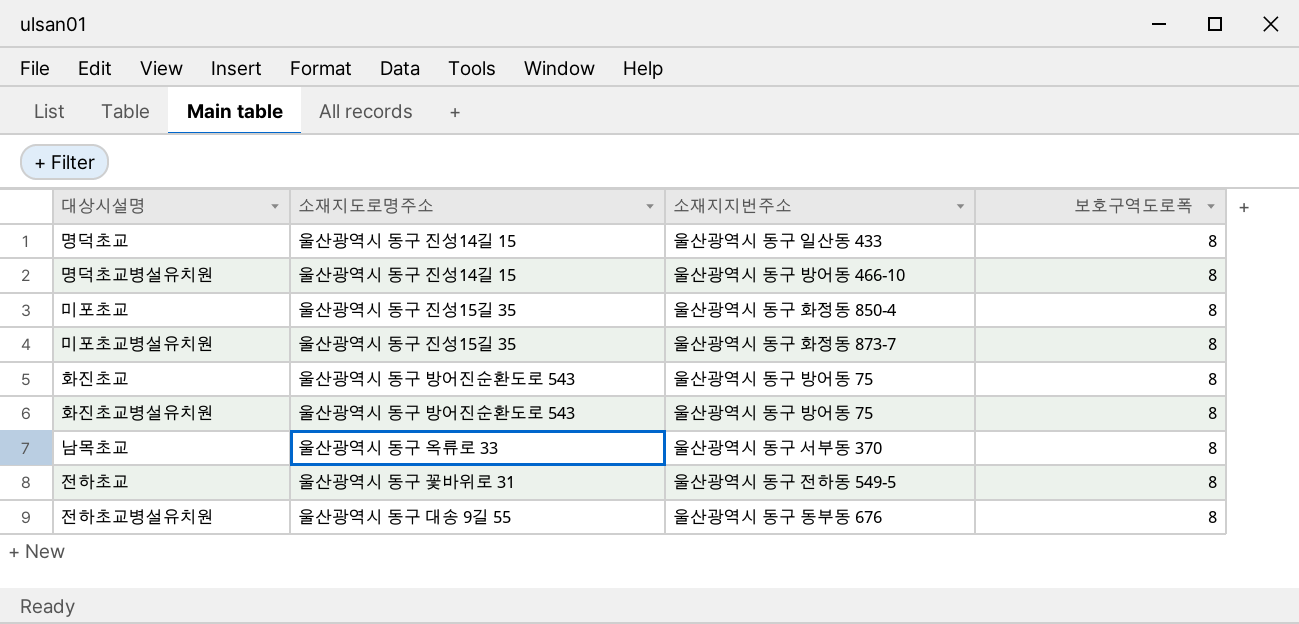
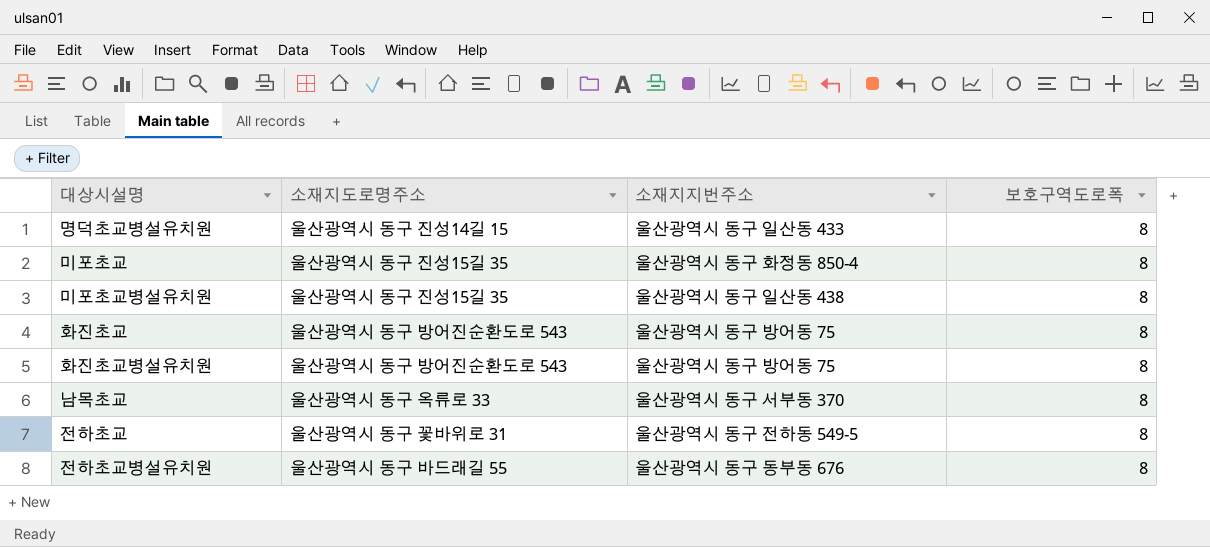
row 명덕초교: 울산광역시 동구 진성14길 15 | 울산광역시 동구 일산동 433 | 8 -> none
명덕초교병설유치원 | 소재지지번주소: 울산광역시 동구 방어동 466-10 -> 울산광역시 동구 일산동 433
미포초교병설유치원 | 소재지지번주소: 울산광역시 동구 화정동 873-7 -> 울산광역시 동구 일산동 438
전하초교병설유치원 | 소재지도로명주소: 울산광역시 동구 대송 9길 55 -> 울산광역시 동구 바드래길 55

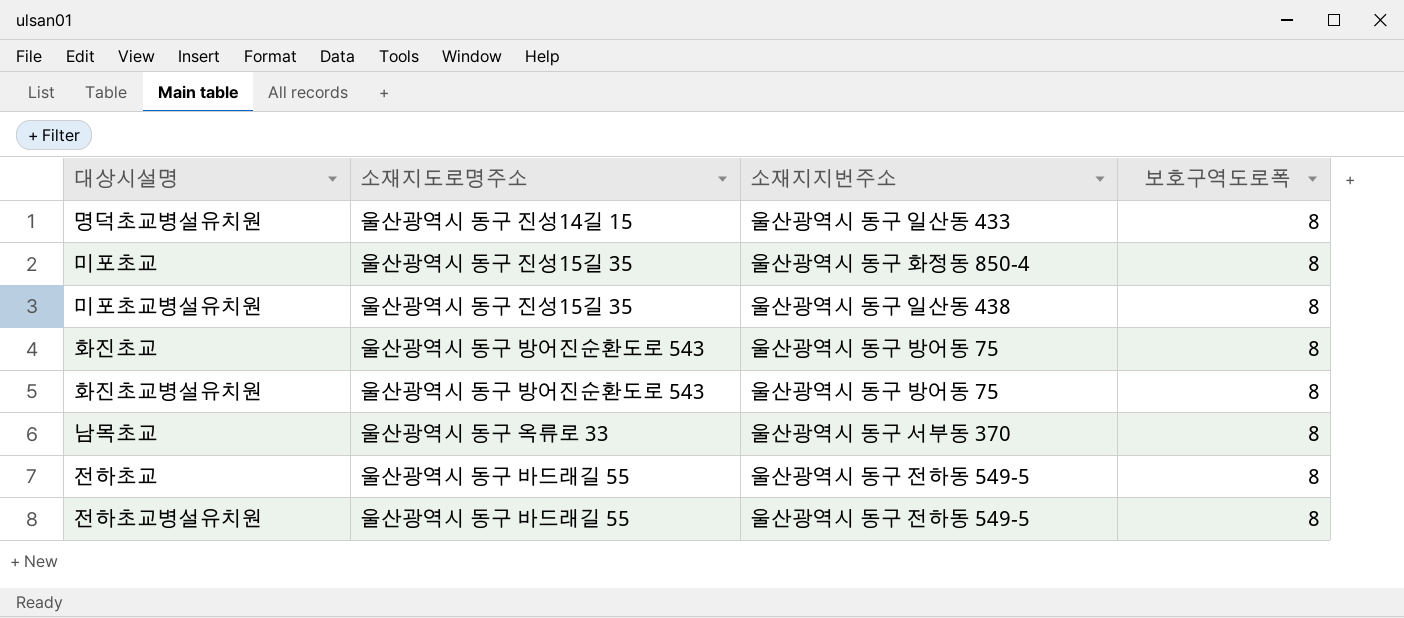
전하초교 | 소재지도로명주소: 울산광역시 동구 꽃바위로 31 -> 울산광역시 동구 바드래길 55
전하초교병설유치원 | 소재지지번주소: 울산광역시 동구 동부동 676 -> 울산광역시 동구 전하동 549-5

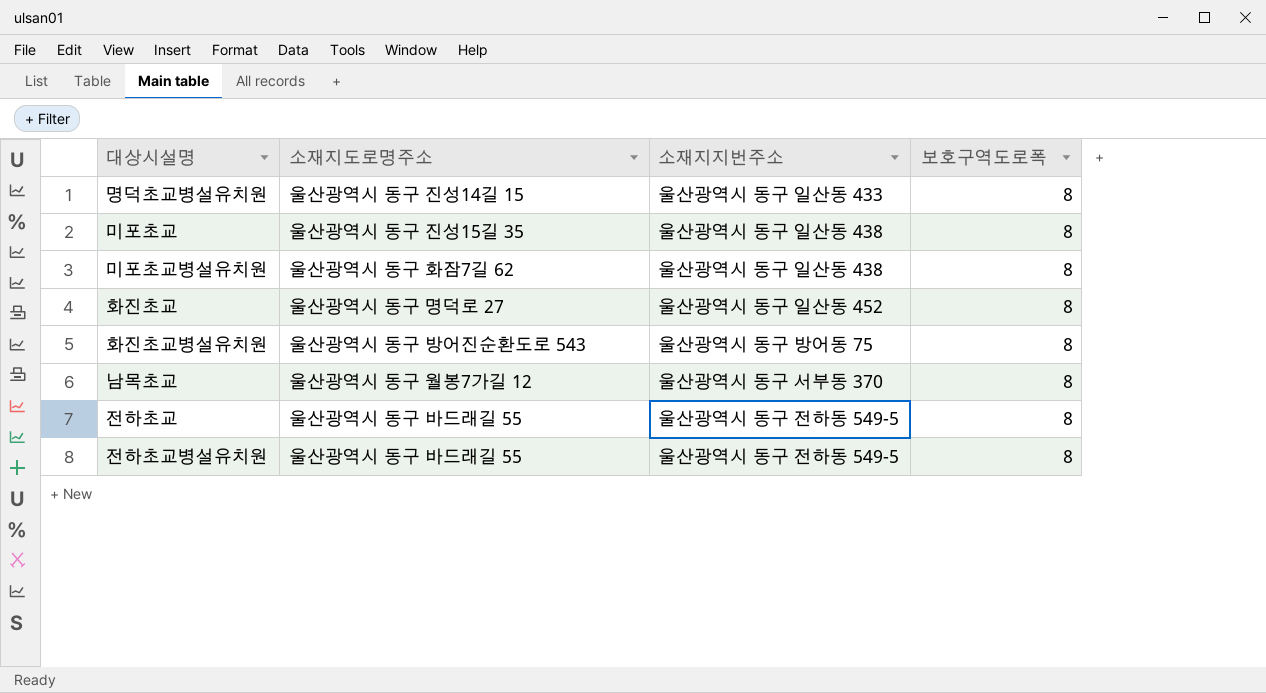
미포초교 | 소재지지번주소: 울산광역시 동구 화정동 850-4 -> 울산광역시 동구 일산동 438
미포초교병설유치원 | 소재지도로명주소: 울산광역시 동구 진성15길 35 -> 울산광역시 동구 화잠7길 62
화진초교 | 소재지도로명주소: 울산광역시 동구 방어진순환도로 543 -> 울산광역시 동구 명덕로 27
화진초교 | 소재지지번주소: 울산광역시 동구 방어동 75 -> 울산광역시 동구 일산동 452
남목초교 | 소재지도로명주소: 울산광역시 동구 옥류로 33 -> 울산광역시 동구 월봉7가길 12

